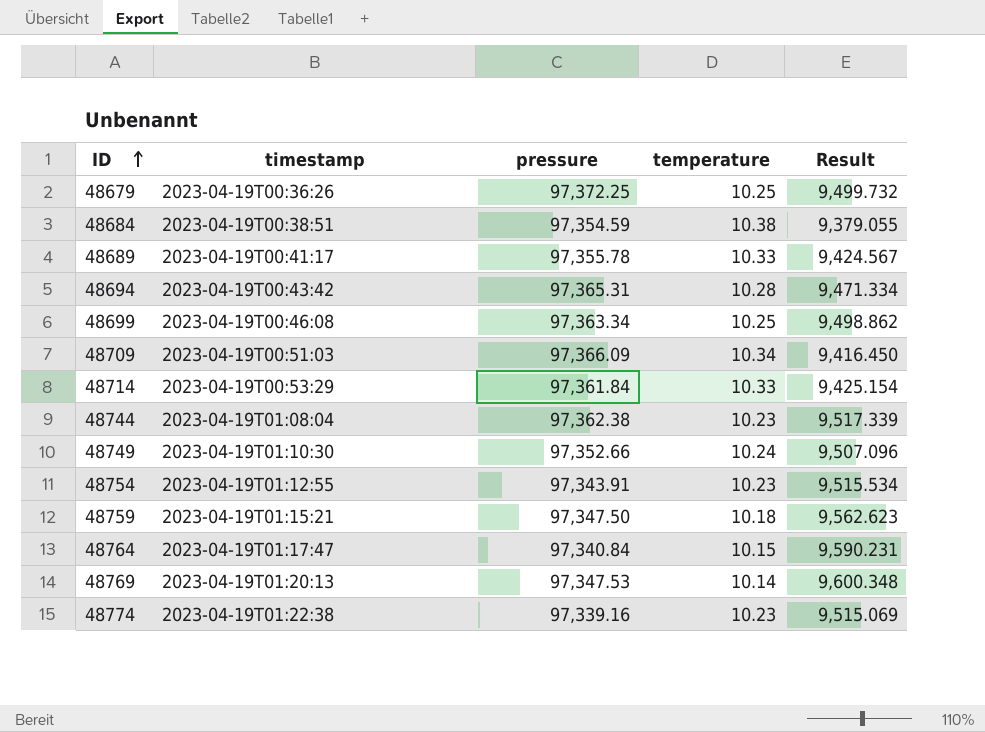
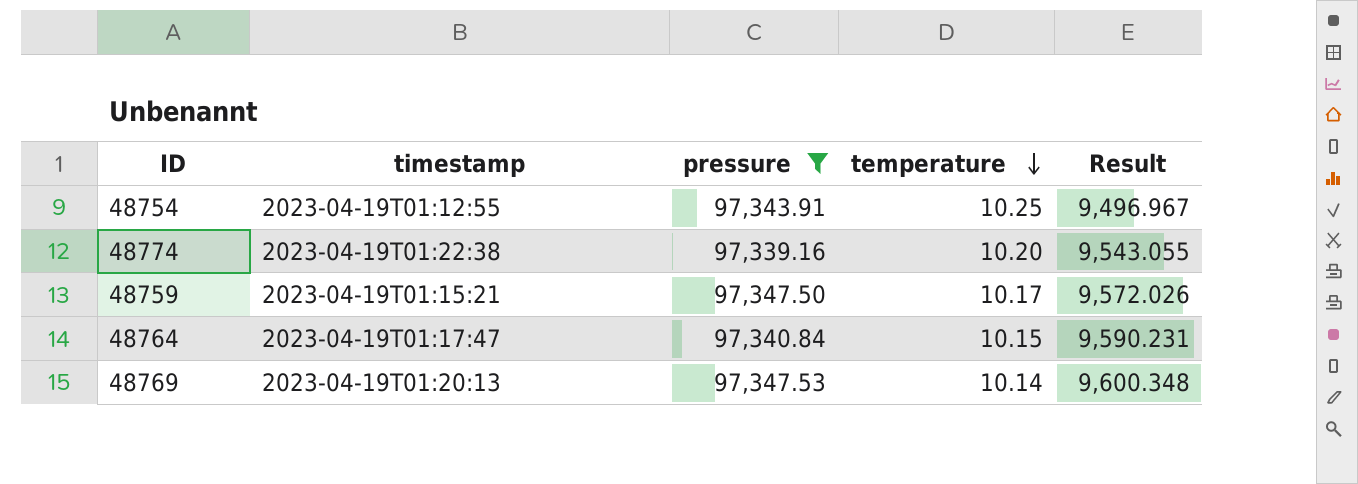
filter: none -> pressure <= 97,347.53
row order: ID ascending -> temperature descending
48754 | temperature: 10.23 -> 10.25
48754 | Result: 9,515.534 -> 9,496.967
48774 | temperature: 10.23 -> 10.20
48774 | Result: 9,515.069 -> 9,543.055
48759 | temperature: 10.18 -> 10.17
48759 | Result: 9,562.623 -> 9,572.026

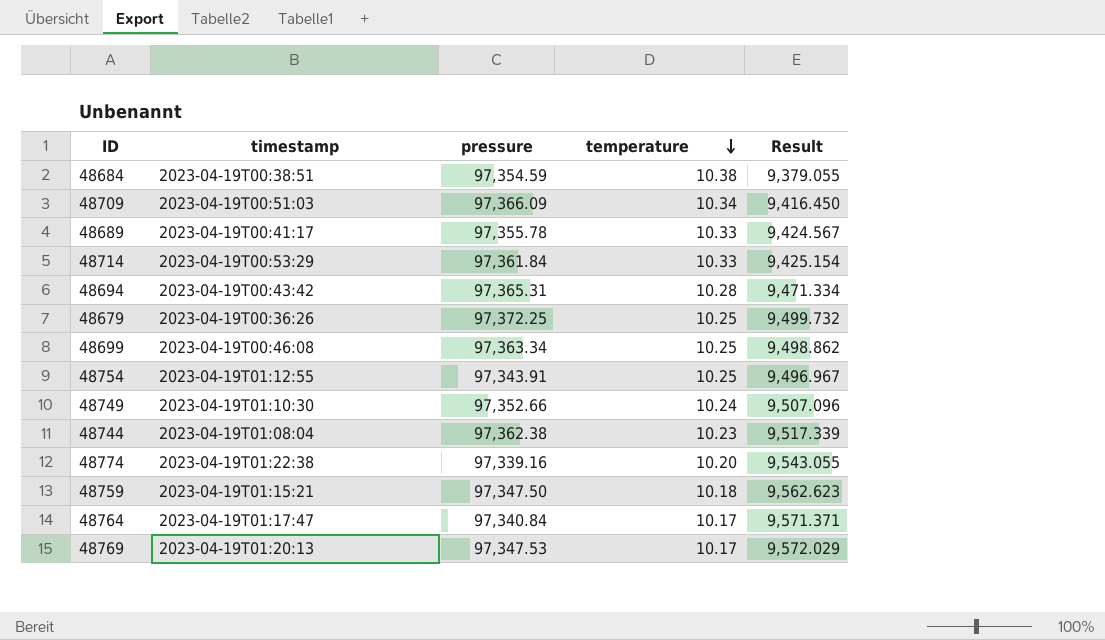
filter: pressure <= 97,347.53 -> none
48759 | temperature: 10.17 -> 10.18
48759 | Result: 9,572.026 -> 9,562.623
48764 | temperature: 10.15 -> 10.17
48764 | Result: 9,590.231 -> 9,571.371
48769 | temperature: 10.14 -> 10.17
48769 | Result: 9,600.348 -> 9,572.029

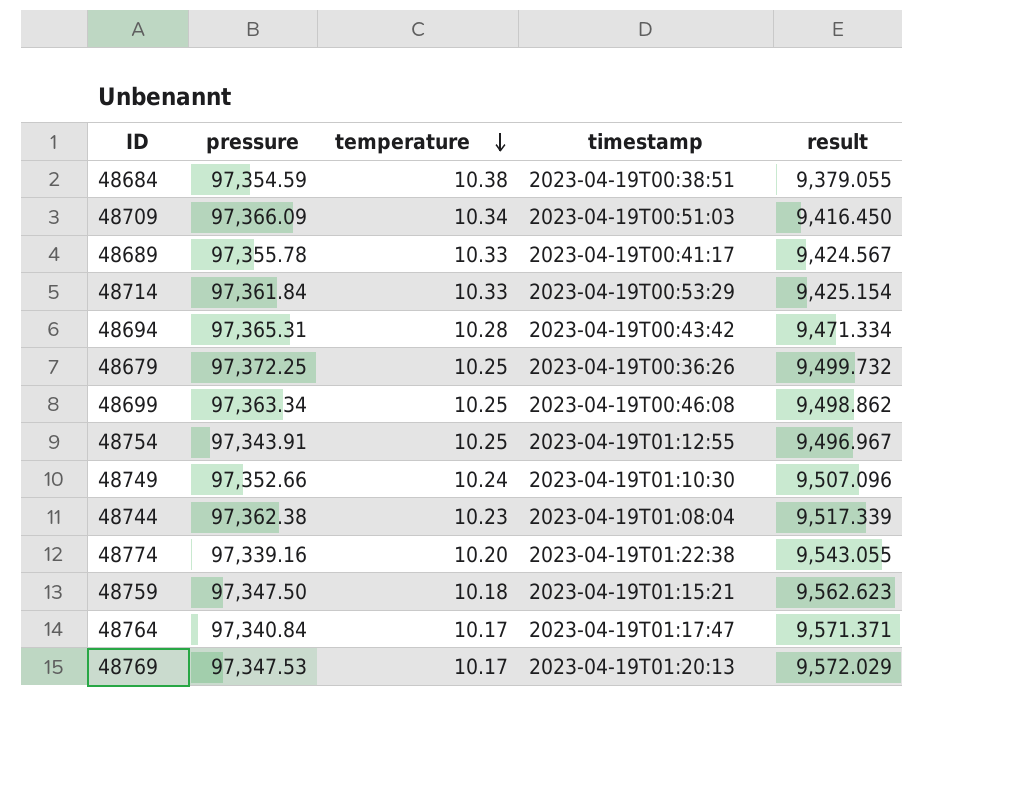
column timestamp | position: 2 -> 4
column name: Result -> result

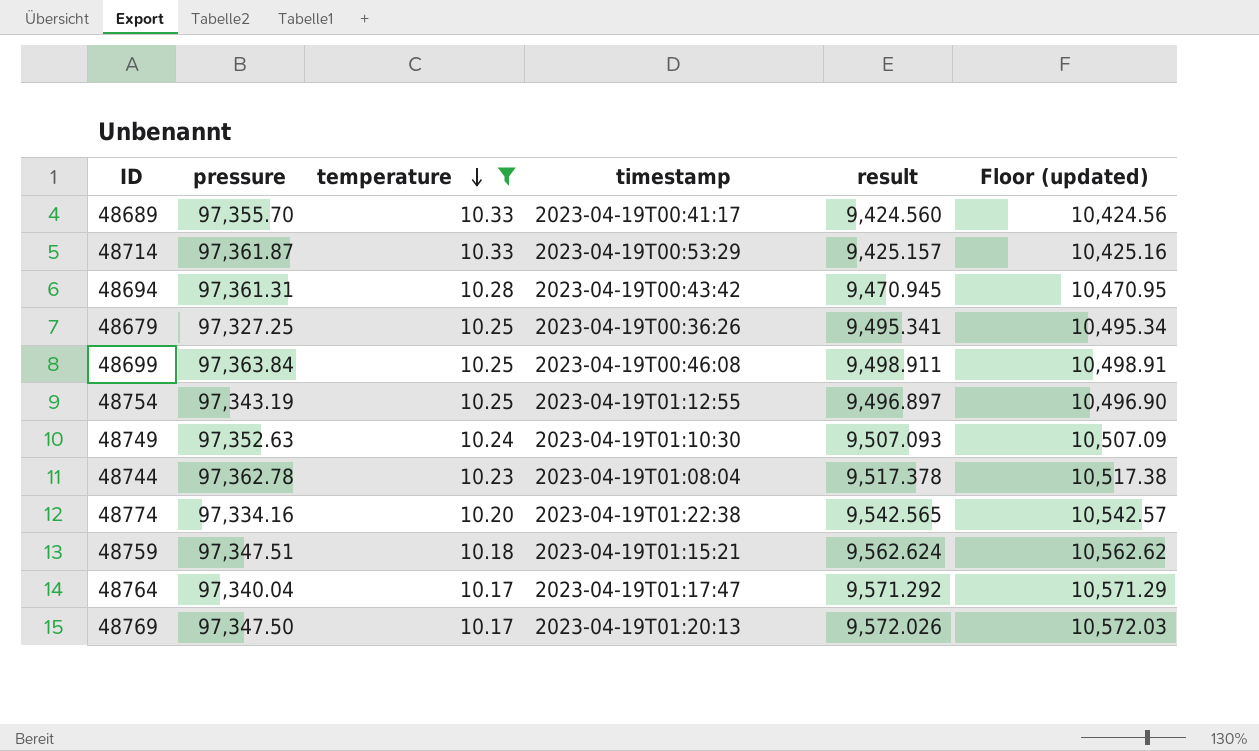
filter: none -> temperature <= 10.33
column Floor (updated) | formula: none -> [result] + 1000
48689 | pressure: 97,355.78 -> 97,355.70
48689 | result: 9,424.567 -> 9,424.560
48714 | pressure: 97,361.84 -> 97,361.87
48714 | result: 9,425.154 -> 9,425.157
48694 | pressure: 97,365.31 -> 97,361.31
48694 | result: 9,471.334 -> 9,470.945
48679 | pressure: 97,372.25 -> 97,327.25
48679 | result: 9,499.732 -> 9,495.341
48699 | pressure: 97,363.34 -> 97,363.84
48699 | result: 9,498.862 -> 9,498.911
48754 | pressure: 97,343.91 -> 97,343.19
48754 | result: 9,496.967 -> 9,496.897
48749 | pressure: 97,352.66 -> 97,352.63
48749 | result: 9,507.096 -> 9,507.093
48744 | pressure: 97,362.38 -> 97,362.78
48744 | result: 9,517.339 -> 9,517.378
48774 | pressure: 97,339.16 -> 97,334.16
48774 | result: 9,543.055 -> 9,542.565
48759 | pressure: 97,347.50 -> 97,347.51
48759 | result: 9,562.623 -> 9,562.624
48764 | pressure: 97,340.84 -> 97,340.04
48764 | result: 9,571.371 -> 9,571.292
48769 | pressure: 97,347.53 -> 97,347.50
48769 | result: 9,572.029 -> 9,572.026

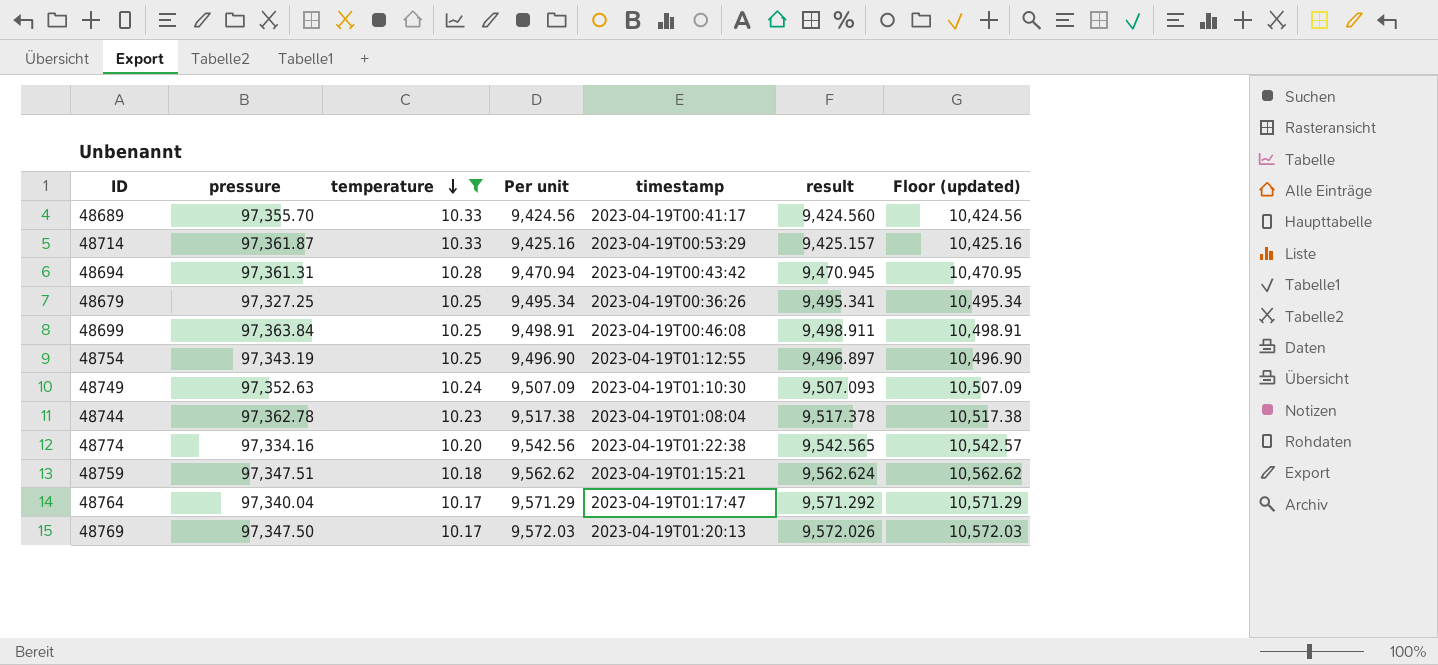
column Per unit | formula: none -> [pressure] / [temperature]

